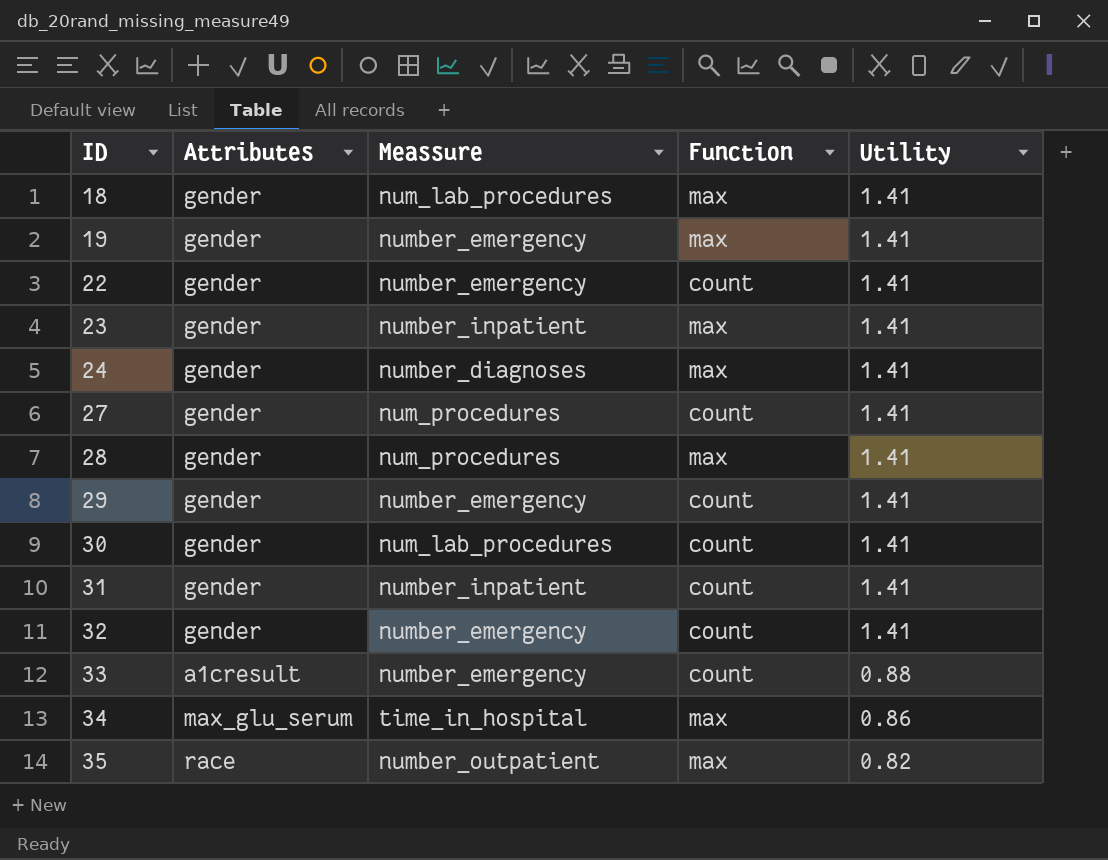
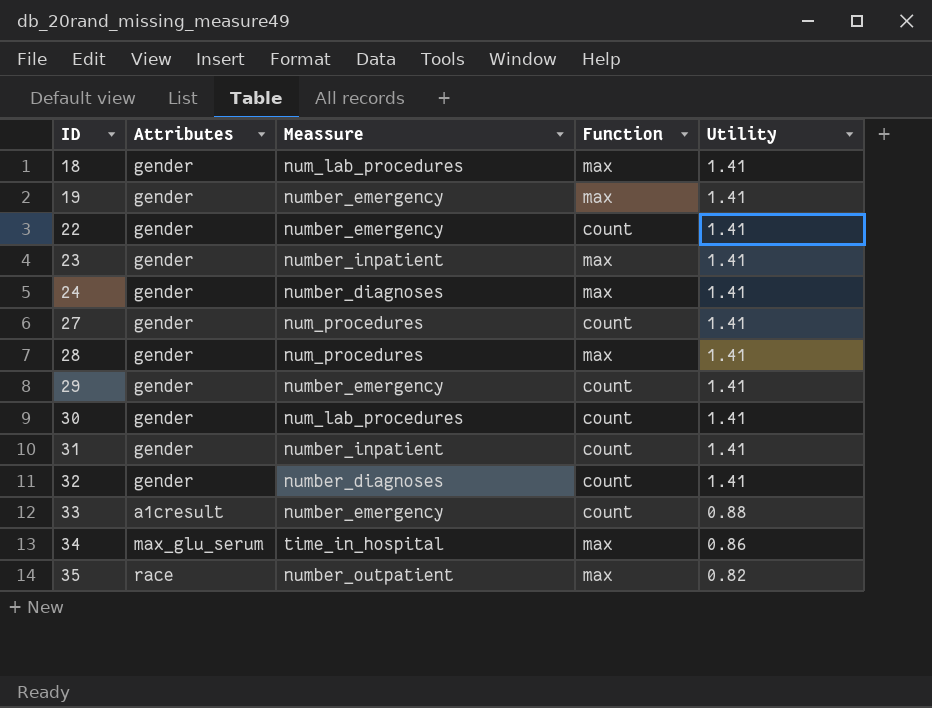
32 | Meassure: number_emergency -> number_diagnoses

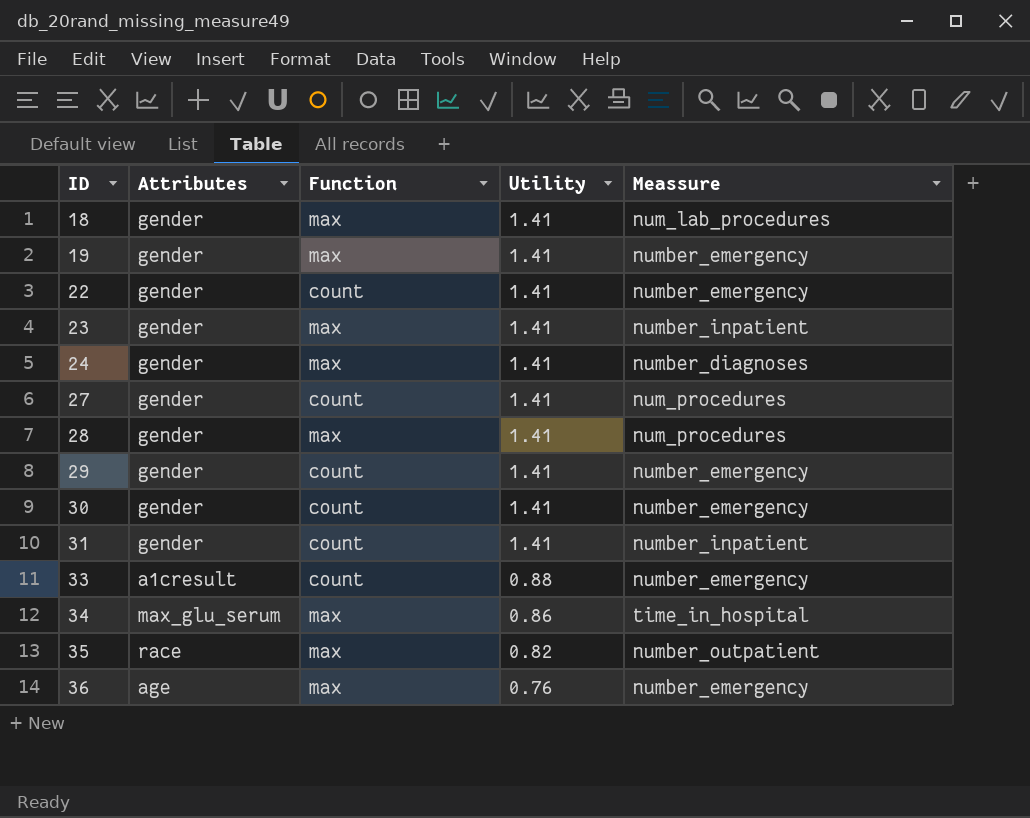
column Meassure | position: 3 -> 5
row 32: gender | number_diagnoses | count | 1.41 -> none
30 | Meassure: num_lab_procedures -> number_emergency
row 36: none -> age | max | 0.76 | number_emergency

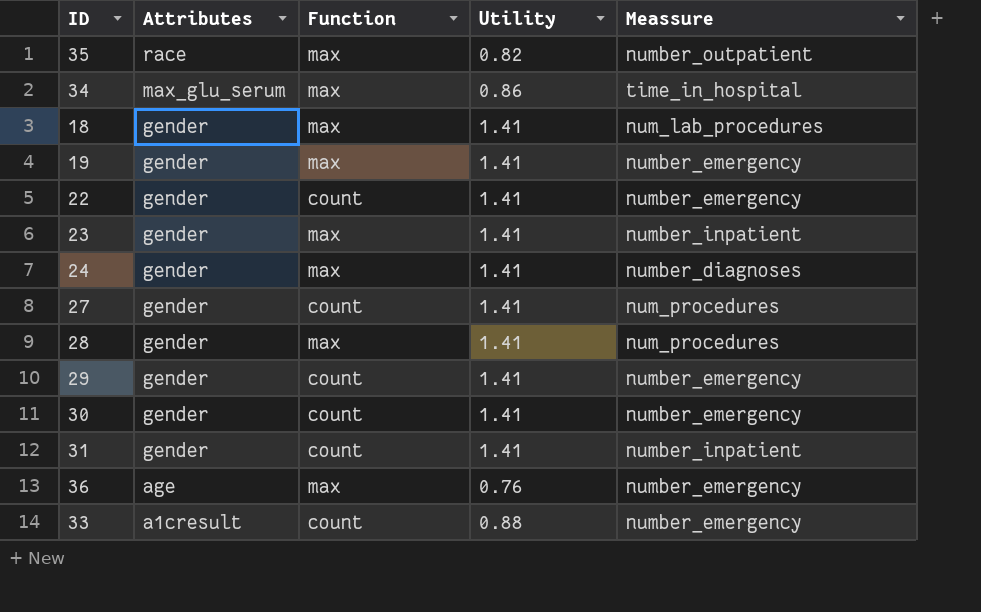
row order: ID ascending -> Attributes descending

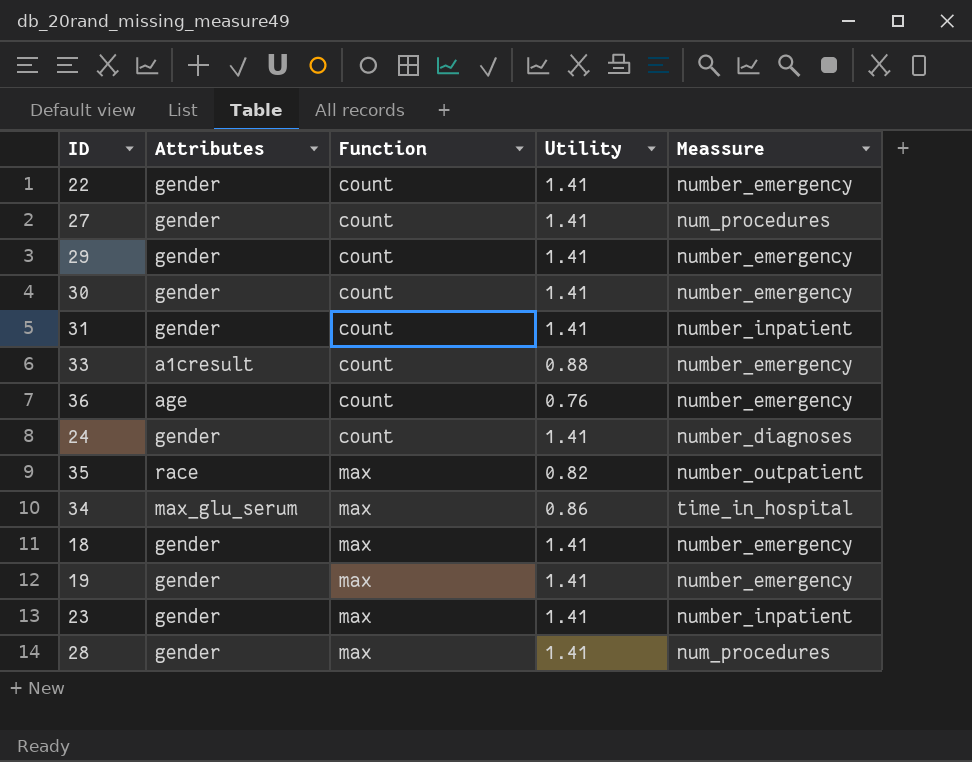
row order: Attributes descending -> Function ascending
36 | Function: max -> count
24 | Function: max -> count
18 | Meassure: num_lab_procedures -> number_emergency

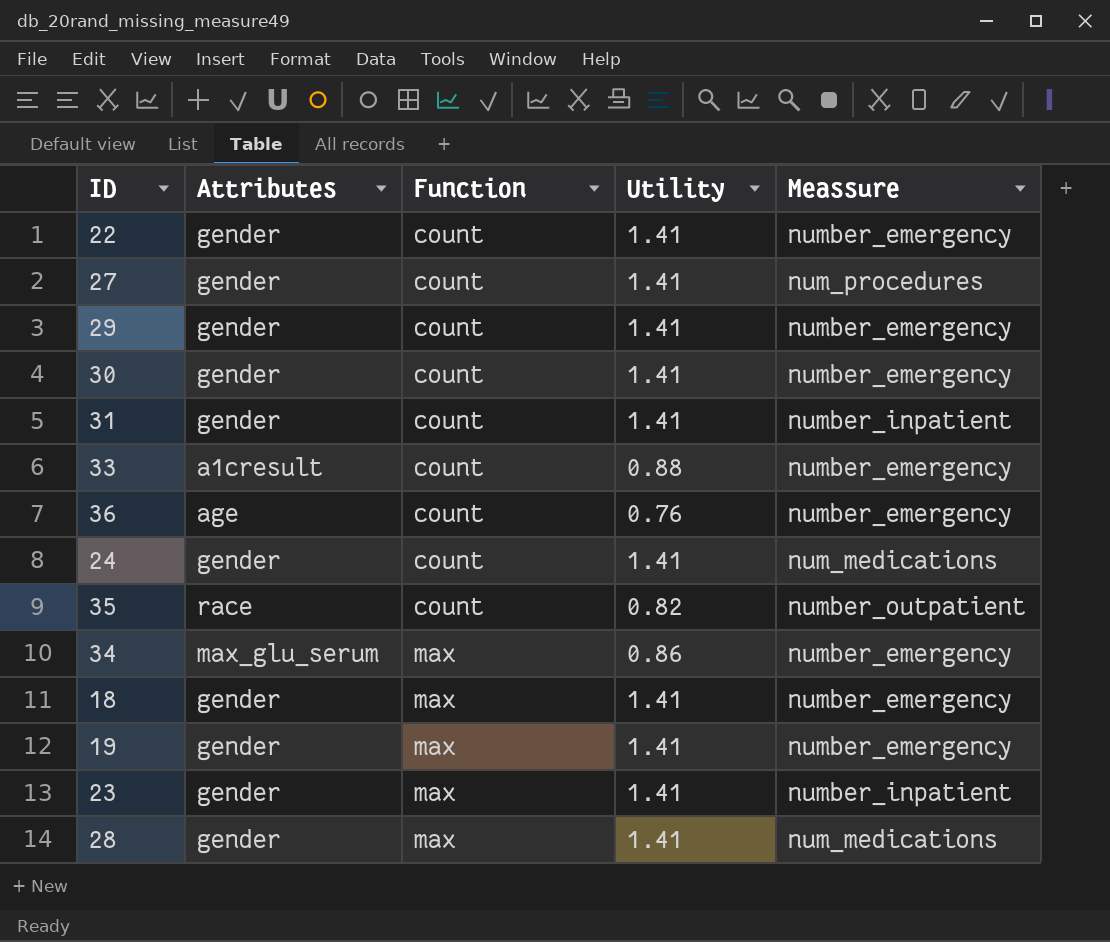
24 | Meassure: number_diagnoses -> num_medications
35 | Function: max -> count
34 | Meassure: time_in_hospital -> number_emergency
28 | Meassure: num_procedures -> num_medications

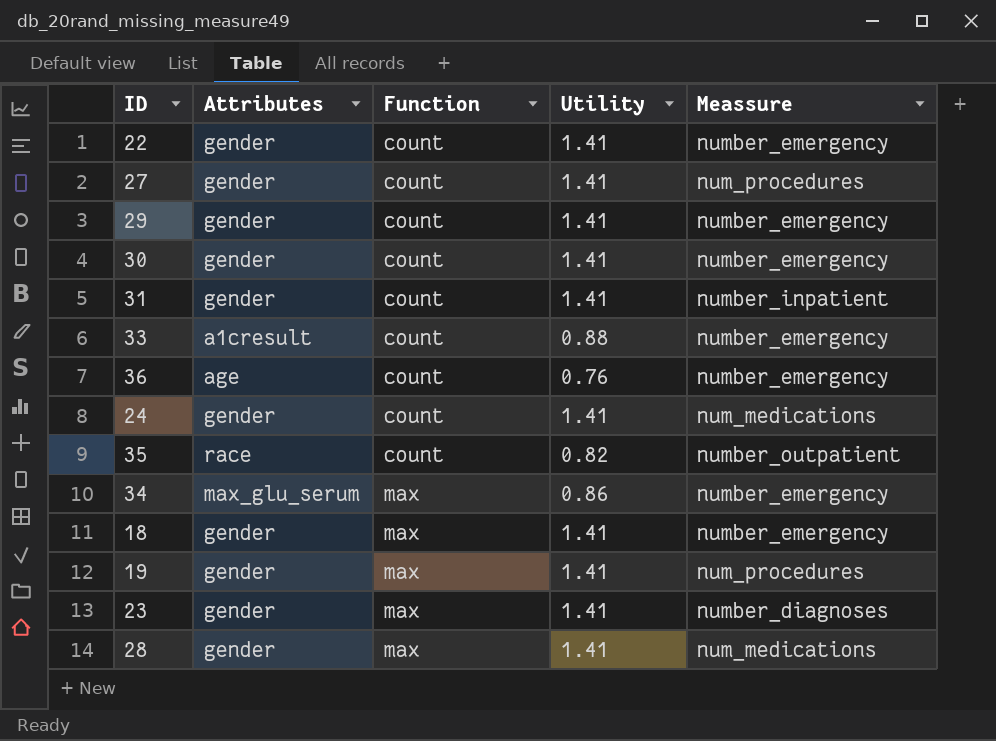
19 | Meassure: number_emergency -> num_procedures
23 | Meassure: number_inpatient -> number_diagnoses

